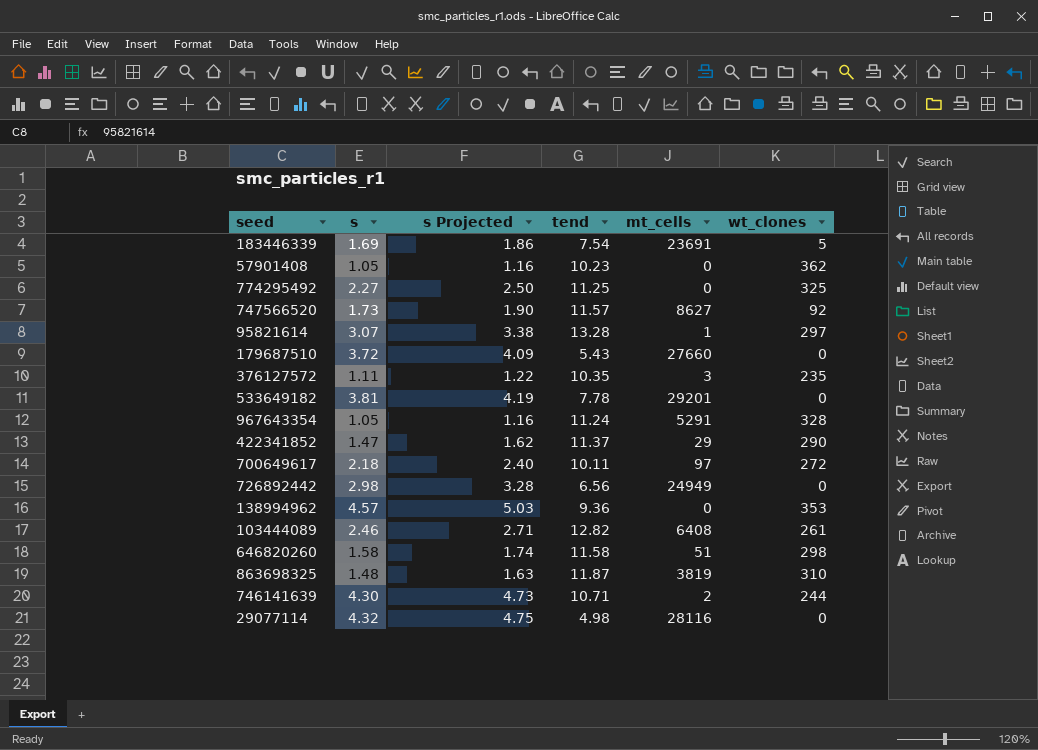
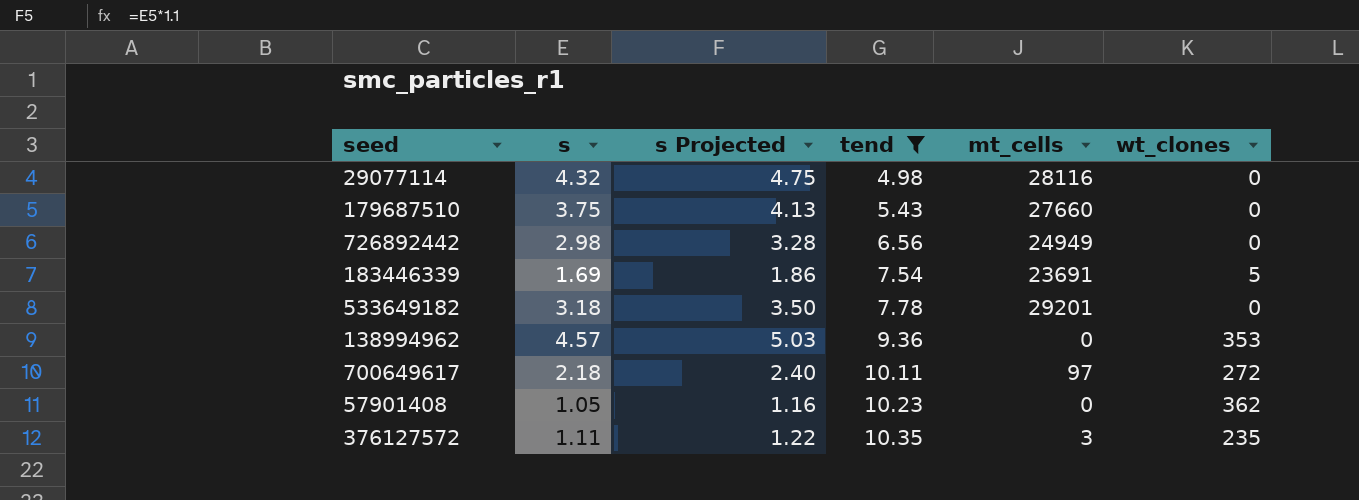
filter: none -> tend <= 10.35
row order: none -> tend ascending
179687510 | s: 3.72 -> 3.75
179687510 | s Projected: 4.09 -> 4.13
533649182 | s: 3.81 -> 3.18
533649182 | s Projected: 4.19 -> 3.50

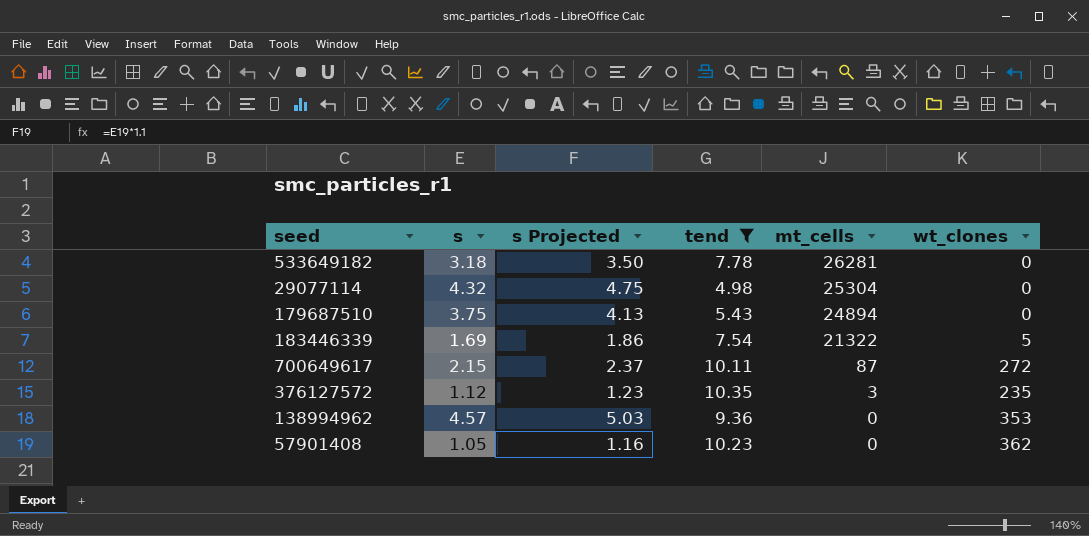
row order: tend ascending -> mt_cells descending
row 726892442: 2.98 | 3.28 | 6.56 | 24949 | 0 -> none
533649182 | mt_cells: 29201 -> 26281
29077114 | mt_cells: 28116 -> 25304
179687510 | mt_cells: 27660 -> 24894
183446339 | mt_cells: 23691 -> 21322
700649617 | s: 2.18 -> 2.15
700649617 | s Projected: 2.40 -> 2.37
700649617 | mt_cells: 97 -> 87
376127572 | s: 1.11 -> 1.12
376127572 | s Projected: 1.22 -> 1.23

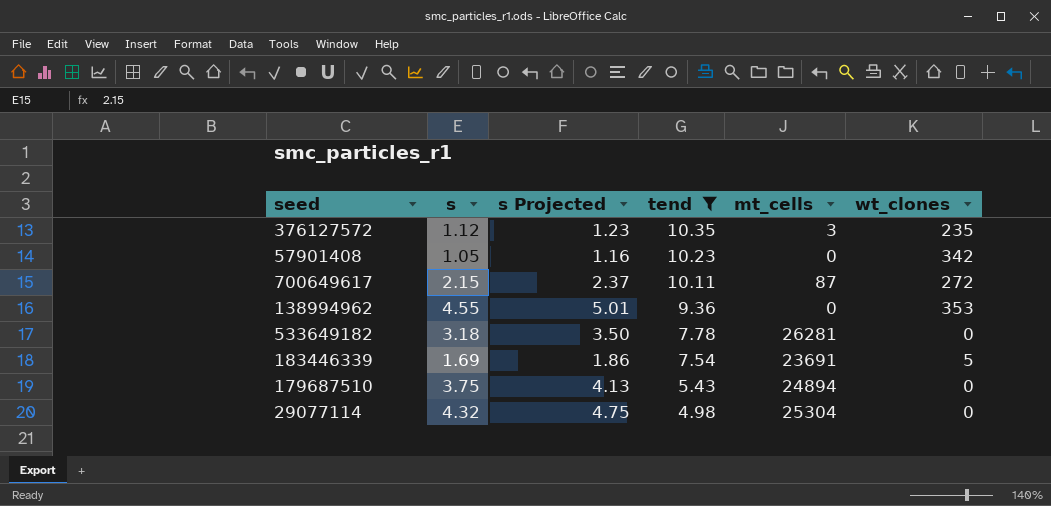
row order: mt_cells descending -> tend descending
57901408 | wt_clones: 362 -> 342
138994962 | s: 4.57 -> 4.55
138994962 | s Projected: 5.03 -> 5.01
183446339 | mt_cells: 21322 -> 23691

